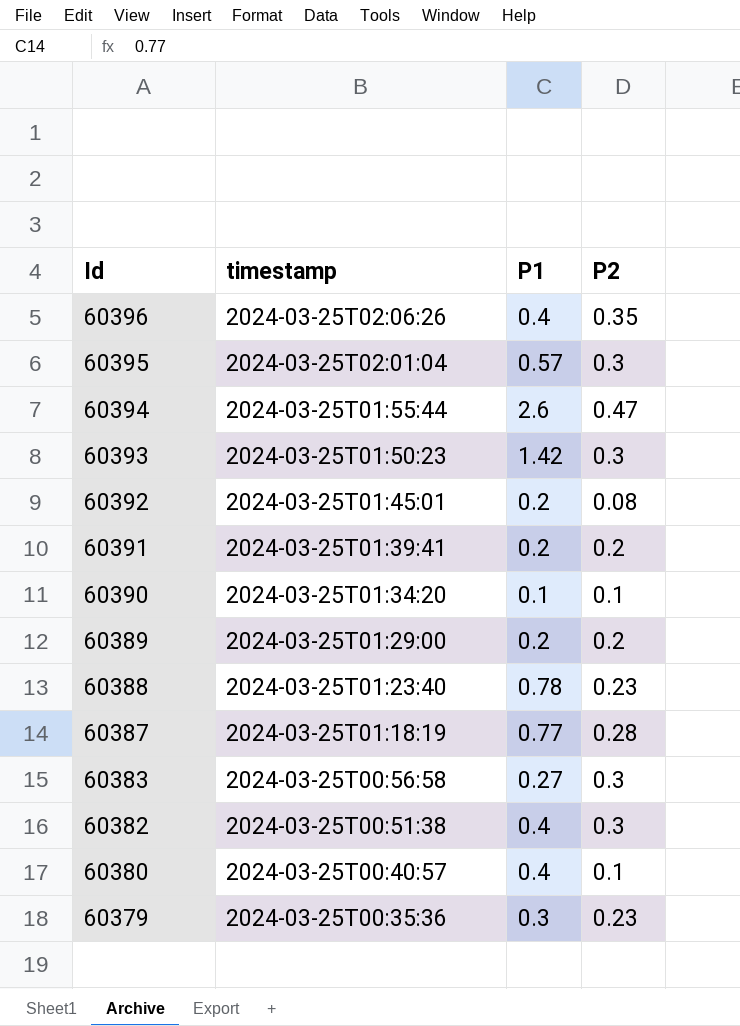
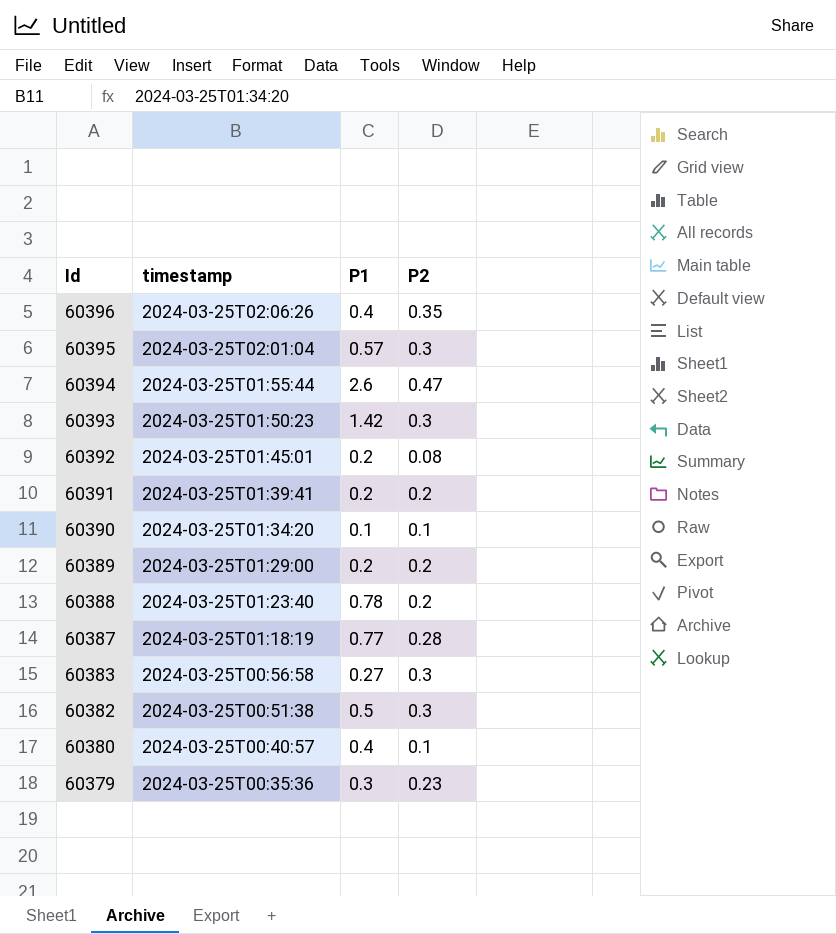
60388 | P2: 0.23 -> 0.2
60382 | P1: 0.4 -> 0.5

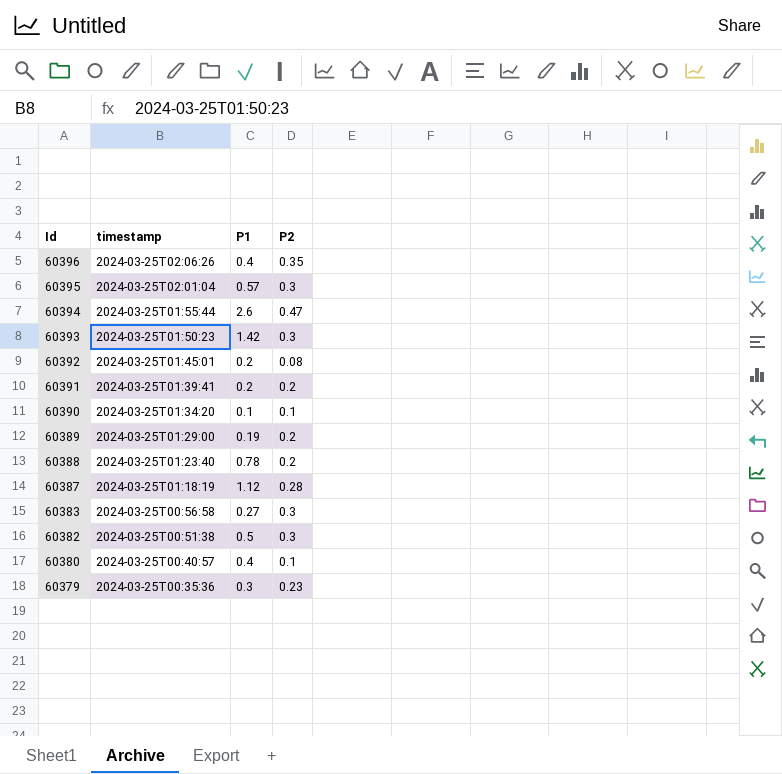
60389 | P1: 0.2 -> 0.19
60387 | P1: 0.77 -> 1.12

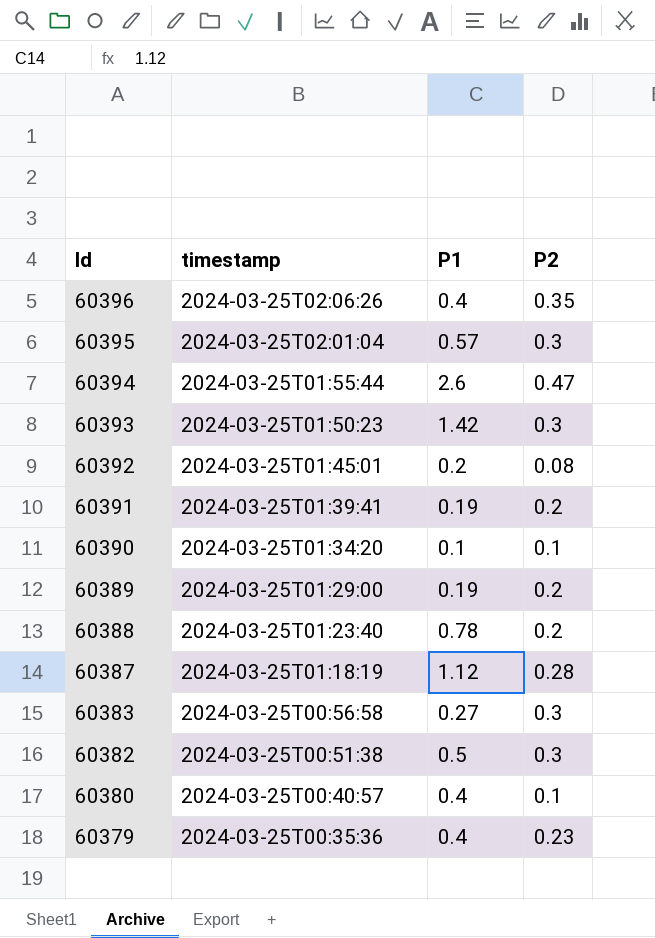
60391 | P1: 0.2 -> 0.19
60379 | P1: 0.3 -> 0.4

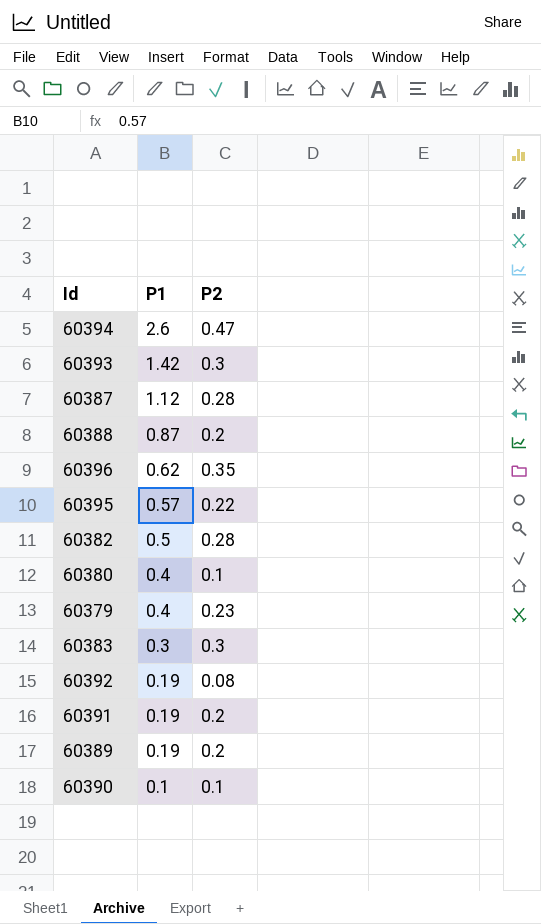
row order: Id descending -> P1 descending
column timestamp | position: 2 -> none
60388 | P1: 0.78 -> 0.87
60396 | P1: 0.4 -> 0.62
60395 | P2: 0.3 -> 0.22
60382 | P2: 0.3 -> 0.28
60383 | P1: 0.27 -> 0.3
60392 | P1: 0.2 -> 0.19

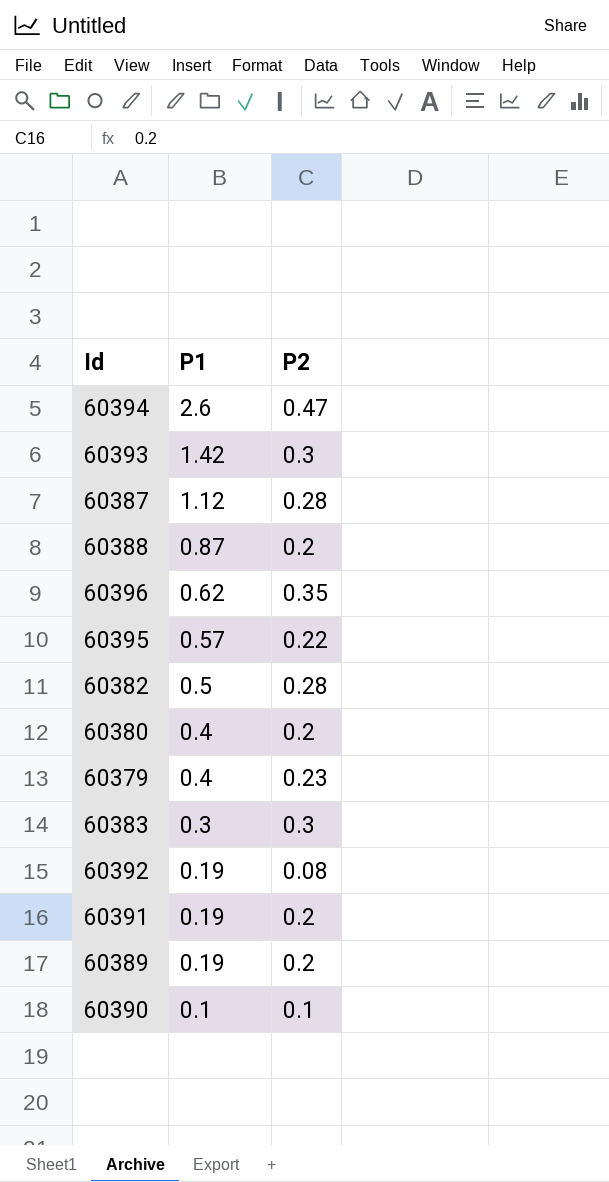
60380 | P2: 0.1 -> 0.2

